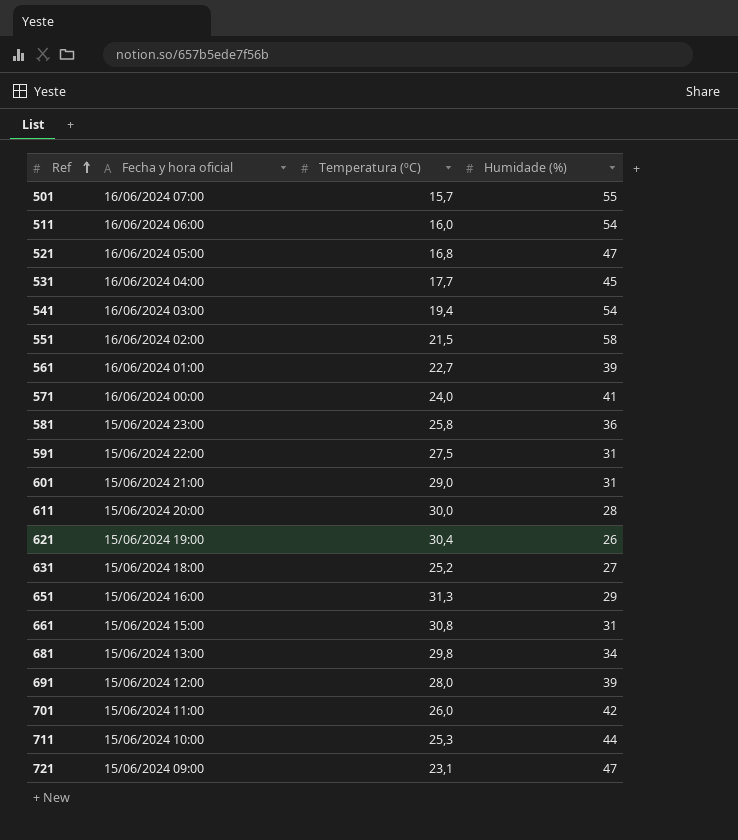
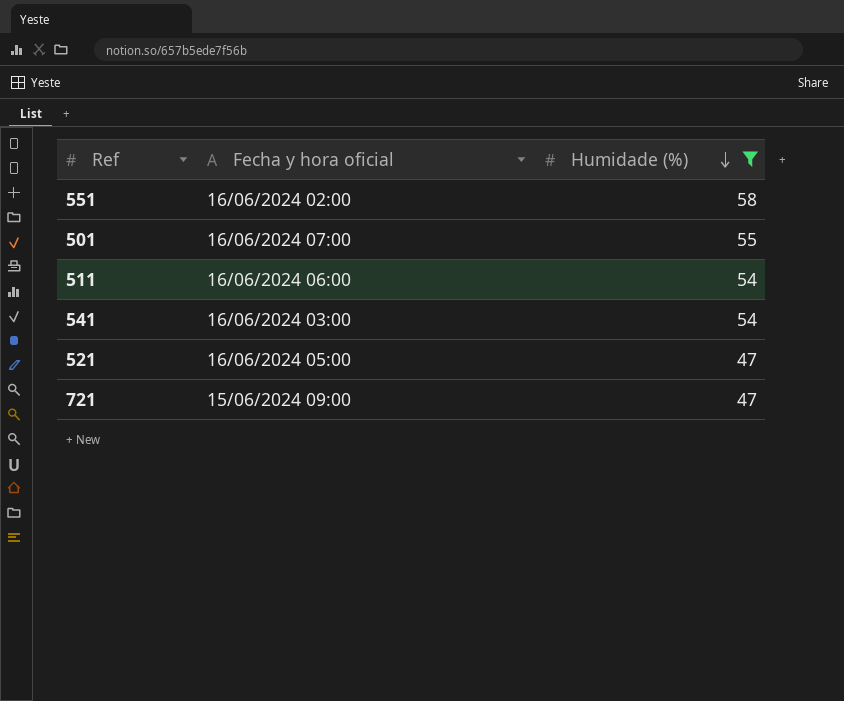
filter: none -> Humidade (%) >= 47
row order: Ref ascending -> Humidade (%) descending
column Temperatura (ºC) | position: 3 -> none

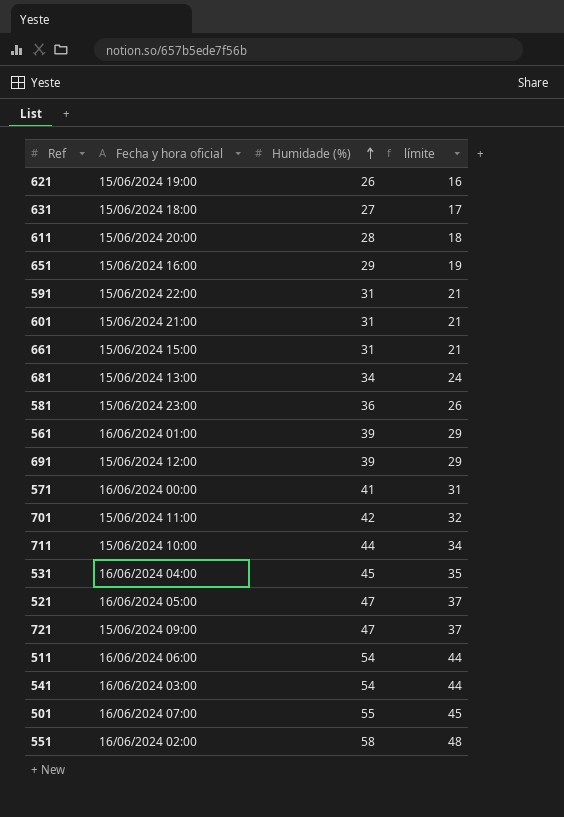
filter: Humidade (%) >= 47 -> none
row order: Humidade (%) descending -> Humidade (%) ascending
column límite | formula: none -> [Humidade (%)] - 10

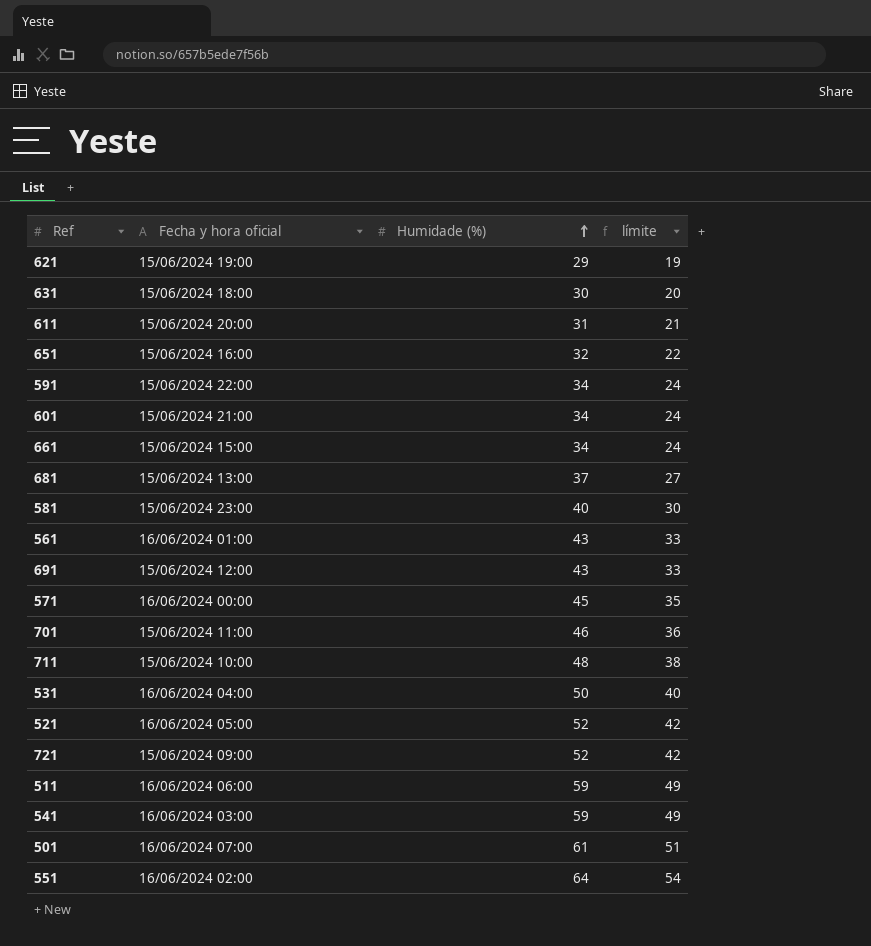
621 | Humidade (%): 26 -> 29
621 | límite: 16 -> 19
631 | Humidade (%): 27 -> 30
631 | límite: 17 -> 20
611 | Humidade (%): 28 -> 31
611 | límite: 18 -> 21
651 | Humidade (%): 29 -> 32
651 | límite: 19 -> 22
591 | Humidade (%): 31 -> 34
591 | límite: 21 -> 24
601 | Humidade (%): 31 -> 34
601 | límite: 21 -> 24
661 | Humidade (%): 31 -> 34
661 | límite: 21 -> 24
681 | Humidade (%): 34 -> 37
681 | límite: 24 -> 27
581 | Humidade (%): 36 -> 40
581 | límite: 26 -> 30
561 | Humidade (%): 39 -> 43
561 | límite: 29 -> 33
691 | Humidade (%): 39 -> 43
691 | límite: 29 -> 33
571 | Humidade (%): 41 -> 45
571 | límite: 31 -> 35
701 | Humidade (%): 42 -> 46
701 | límite: 32 -> 36
711 | Humidade (%): 44 -> 48
711 | límite: 34 -> 38
531 | Humidade (%): 45 -> 50
531 | límite: 35 -> 40
521 | Humidade (%): 47 -> 52
521 | límite: 37 -> 42
721 | Humidade (%): 47 -> 52
721 | límite: 37 -> 42
511 | Humidade (%): 54 -> 59
511 | límite: 44 -> 49
541 | Humidade (%): 54 -> 59
541 | límite: 44 -> 49
501 | Humidade (%): 55 -> 61
501 | límite: 45 -> 51
551 | Humidade (%): 58 -> 64
551 | límite: 48 -> 54

